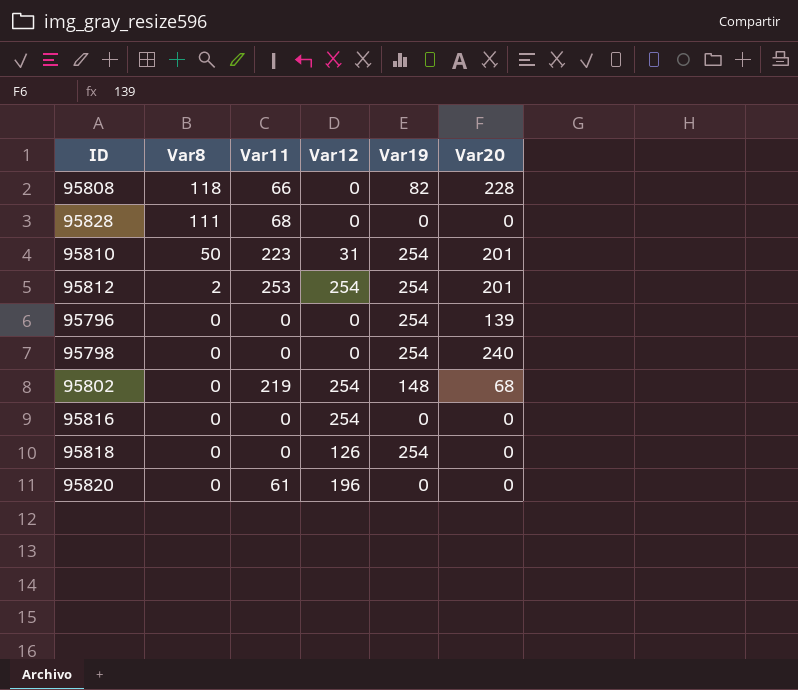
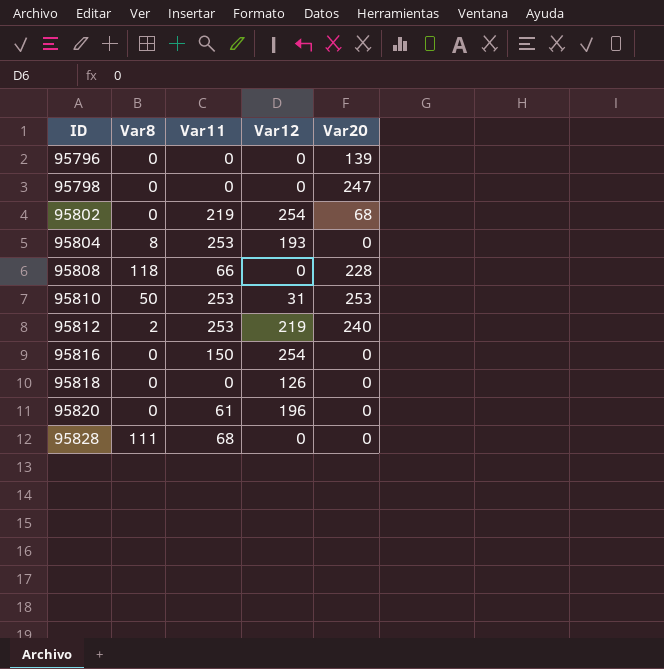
row order: Var8 descending -> ID ascending
column Var19 | position: 5 -> none
95798 | Var20: 240 -> 247
row 95804: none -> 8 | 253 | 193 | 0
95810 | Var11: 223 -> 253
95810 | Var20: 201 -> 253
95812 | Var12: 254 -> 219
95812 | Var20: 201 -> 240
95816 | Var11: 0 -> 150

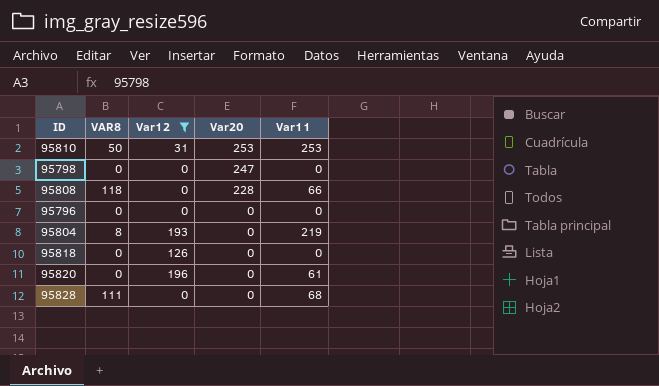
filter: none -> Var12 <= 196
row order: ID ascending -> Var20 descending
column name: Var8 -> VAR8
column Var11 | position: 3 -> 5
95796 | Var20: 139 -> 0
95804 | Var11: 253 -> 219

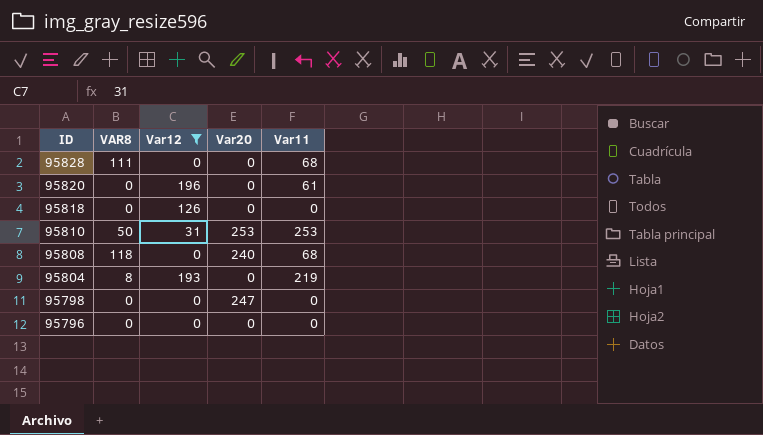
row order: Var20 descending -> ID descending
95808 | Var20: 228 -> 240
95808 | Var11: 66 -> 68

